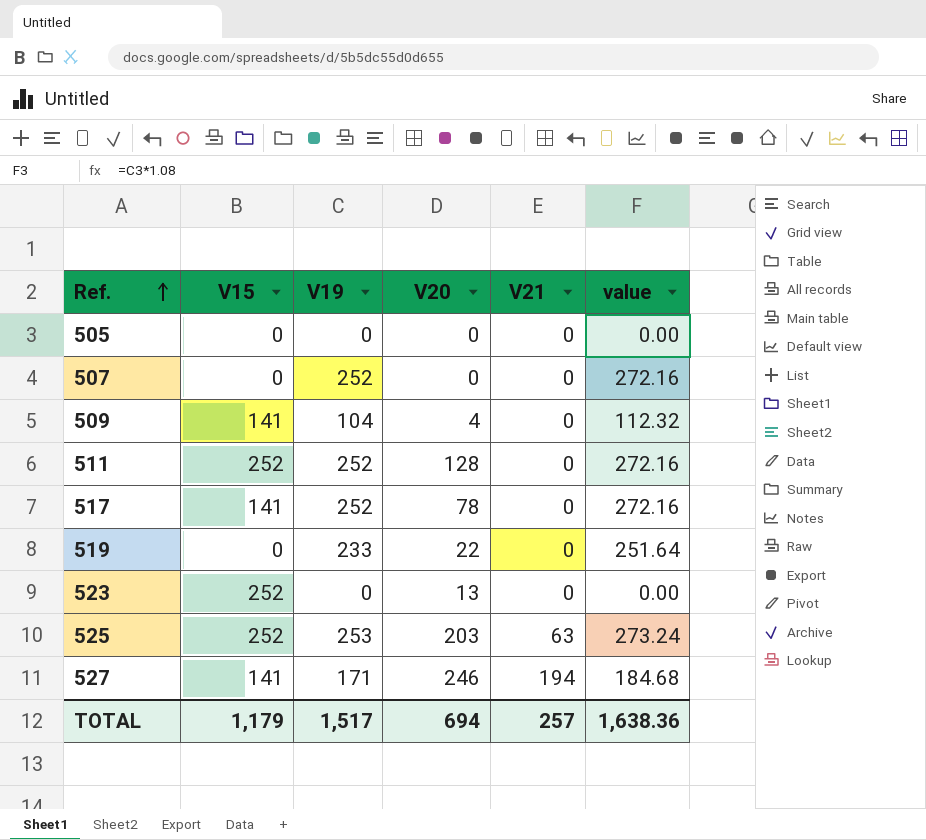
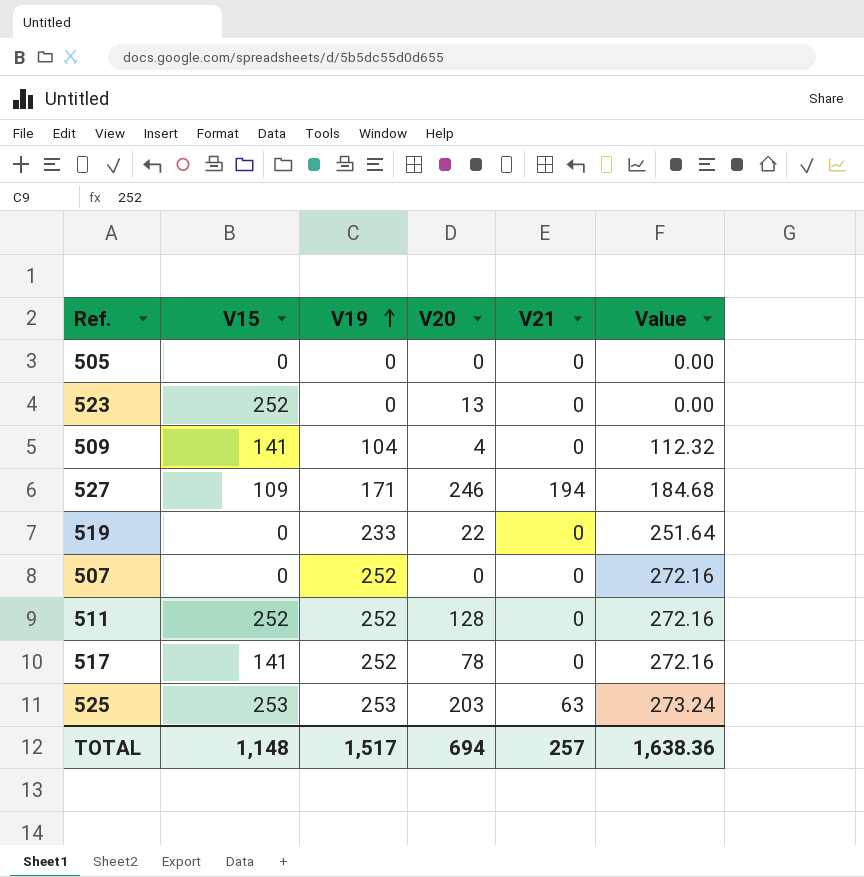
row order: Ref. ascending -> V19 ascending
column name: value -> Value
527 | V15: 141 -> 109
525 | V15: 252 -> 253
TOTAL | V15: 1,179 -> 1,148

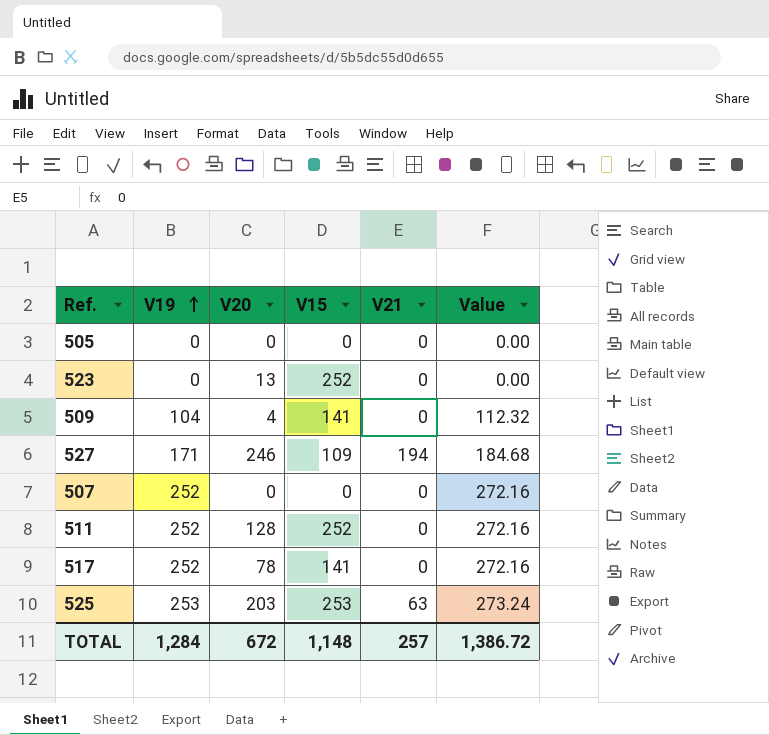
column V15 | position: 2 -> 4
row 519: 0 | 233 | 22 | 0 | 251.64 -> none
TOTAL | V19: 1,517 -> 1,284
TOTAL | V20: 694 -> 672
TOTAL | Value: 1,638.36 -> 1,386.72

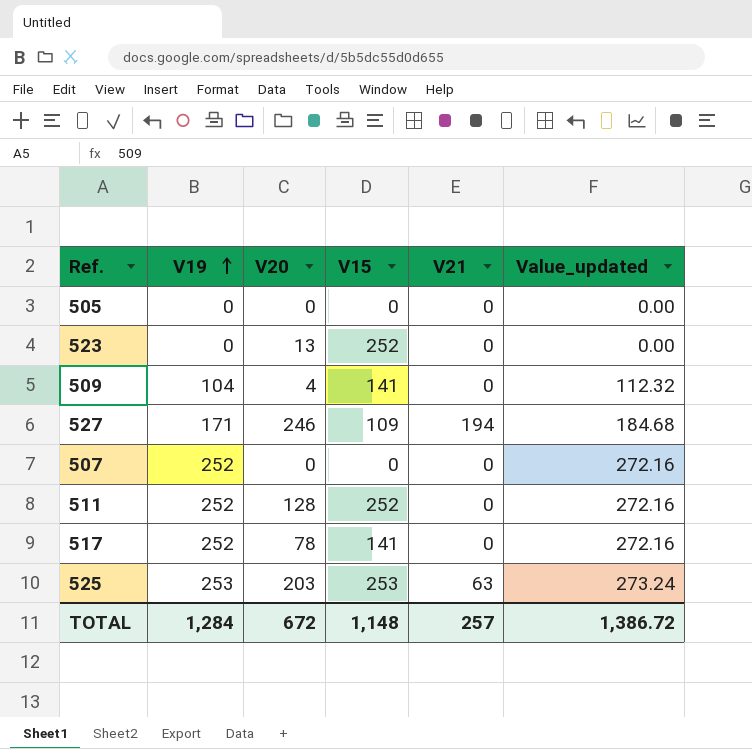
column name: Value -> Value_updated

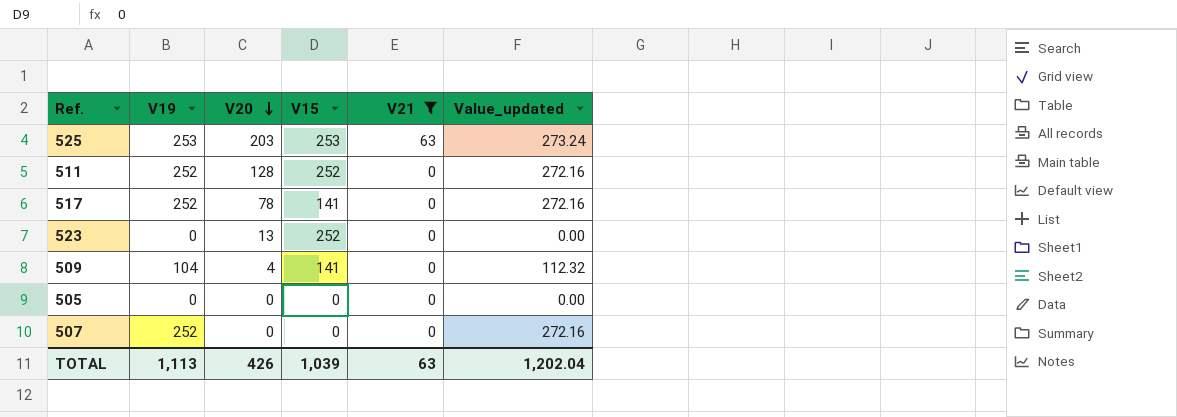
filter: none -> V21 != 194
row order: V19 ascending -> V20 descending
TOTAL | V19: 1,284 -> 1,113
TOTAL | V20: 672 -> 426
TOTAL | V15: 1,148 -> 1,039
TOTAL | V21: 257 -> 63
TOTAL | Value_updated: 1,386.72 -> 1,202.04

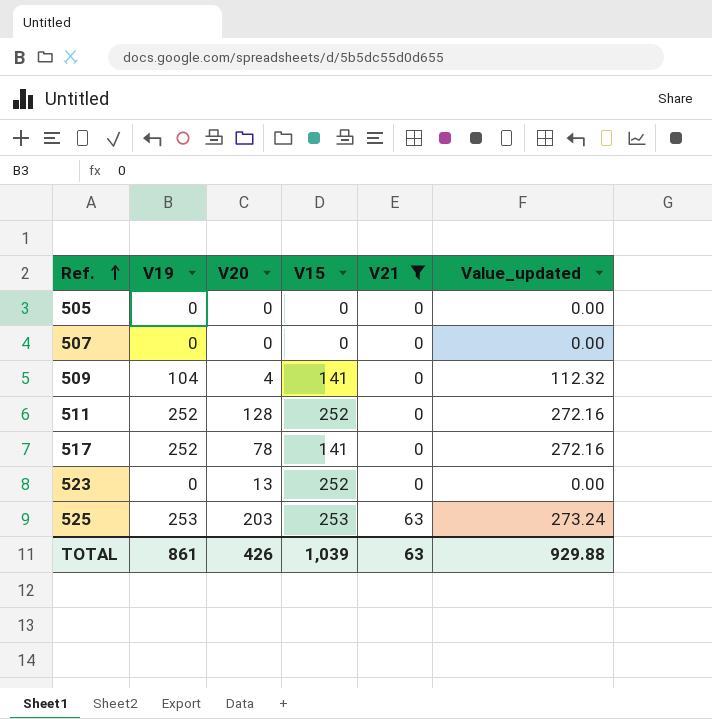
row order: V20 descending -> Ref. ascending
507 | V19: 252 -> 0
507 | Value_updated: 272.16 -> 0.00
TOTAL | V19: 1,113 -> 861
TOTAL | Value_updated: 1,202.04 -> 929.88

